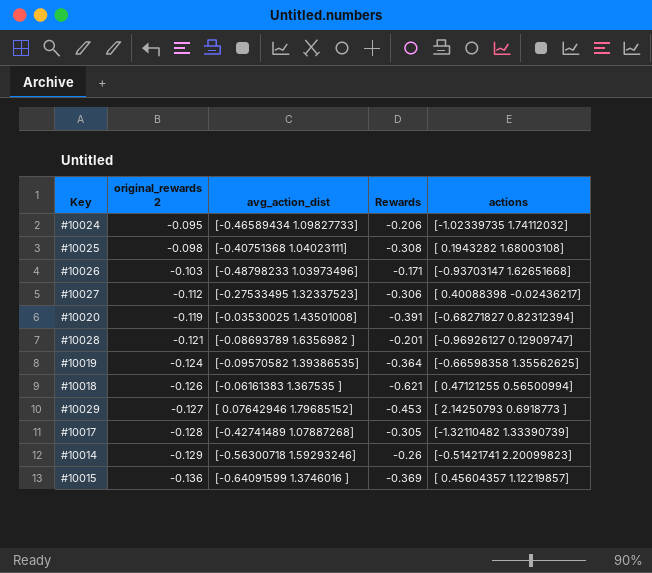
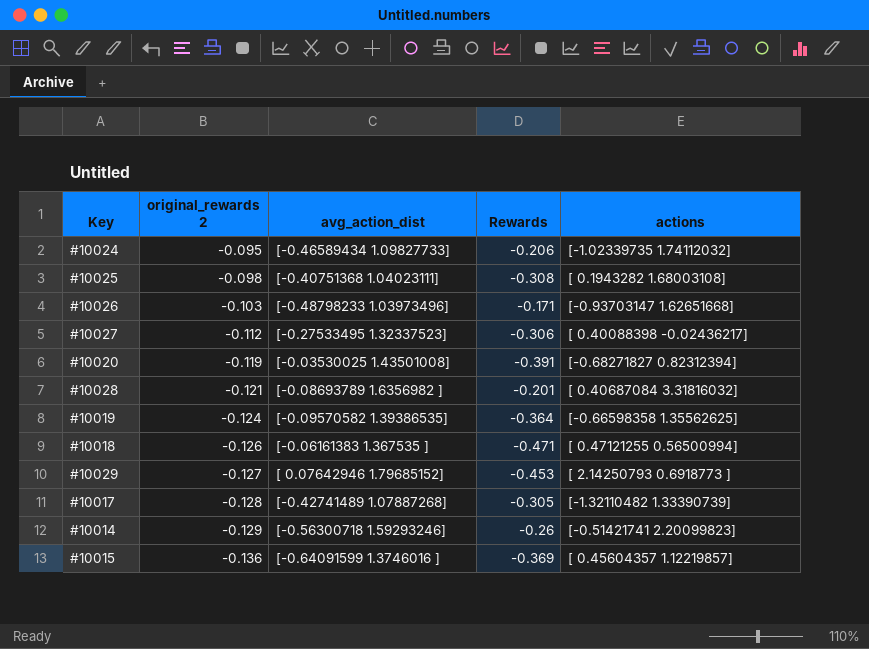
#10028 | actions: [-0.96926127 0.12909747] -> [ 0.40687084 3.31816032]
#10018 | Rewards: -0.621 -> -0.471

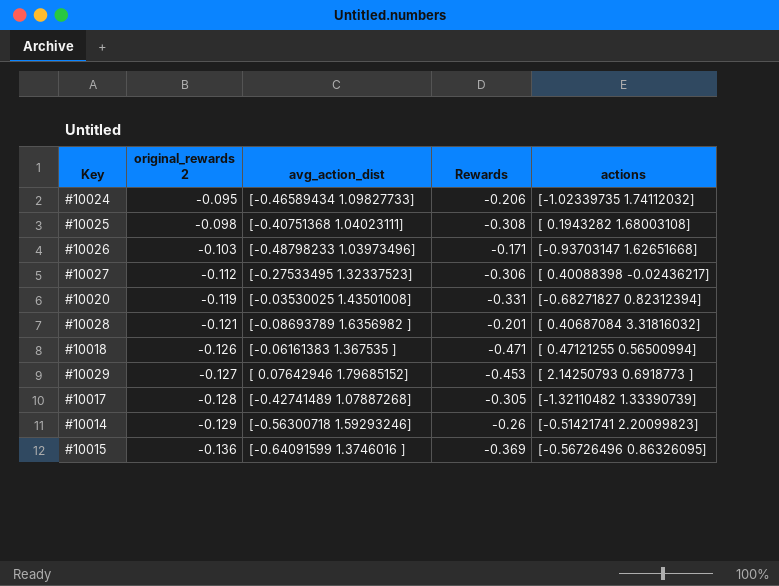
row #10019: -0.124 | [-0.09570582 1.39386535] | -0.364 | [-0.66598358 1.35562625] -> none
#10020 | Rewards: -0.391 -> -0.331
#10015 | actions: [ 0.45604357 1.12219857] -> [-0.56726496 0.86326095]

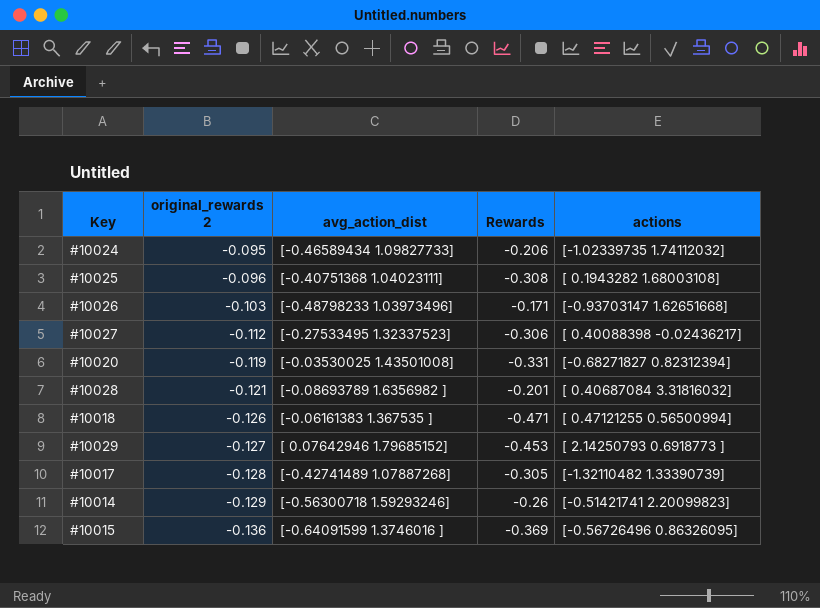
#10025 | original_rewards 2: -0.098 -> -0.096

